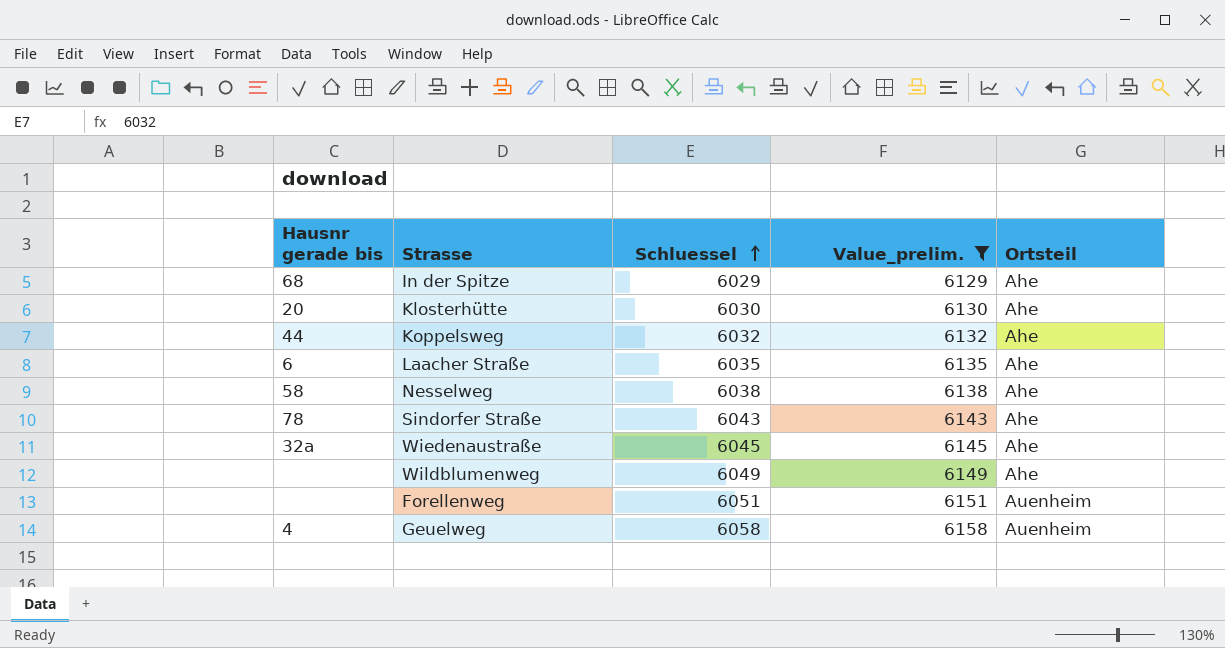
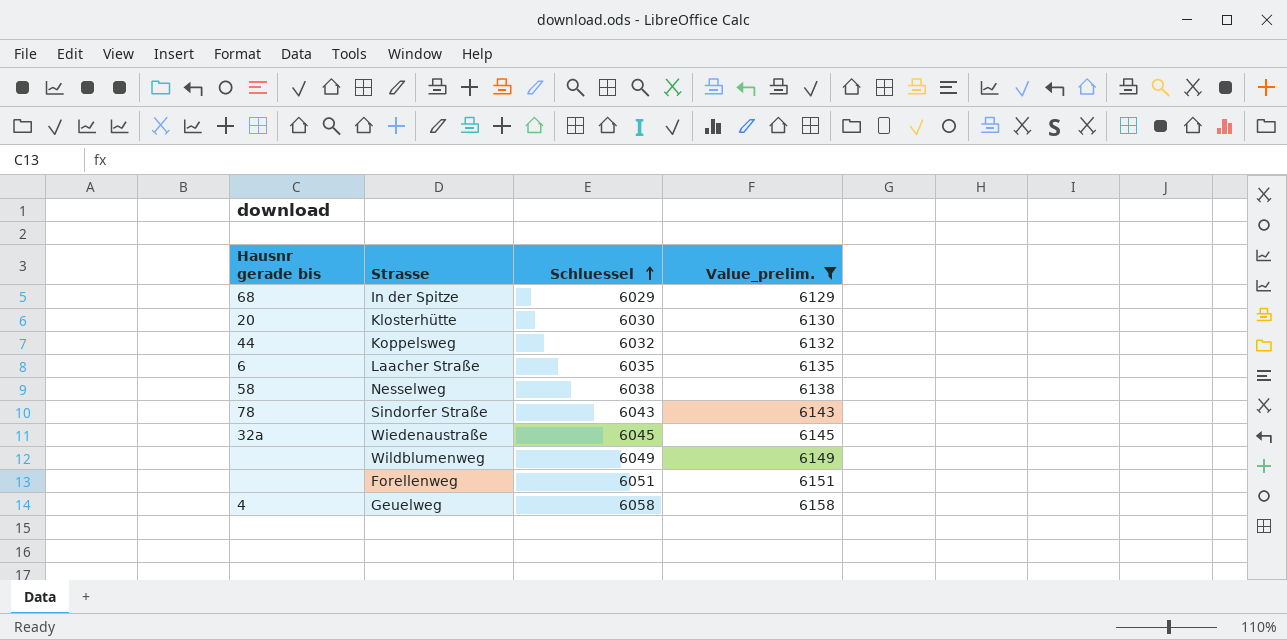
column Ortsteil | position: 5 -> none

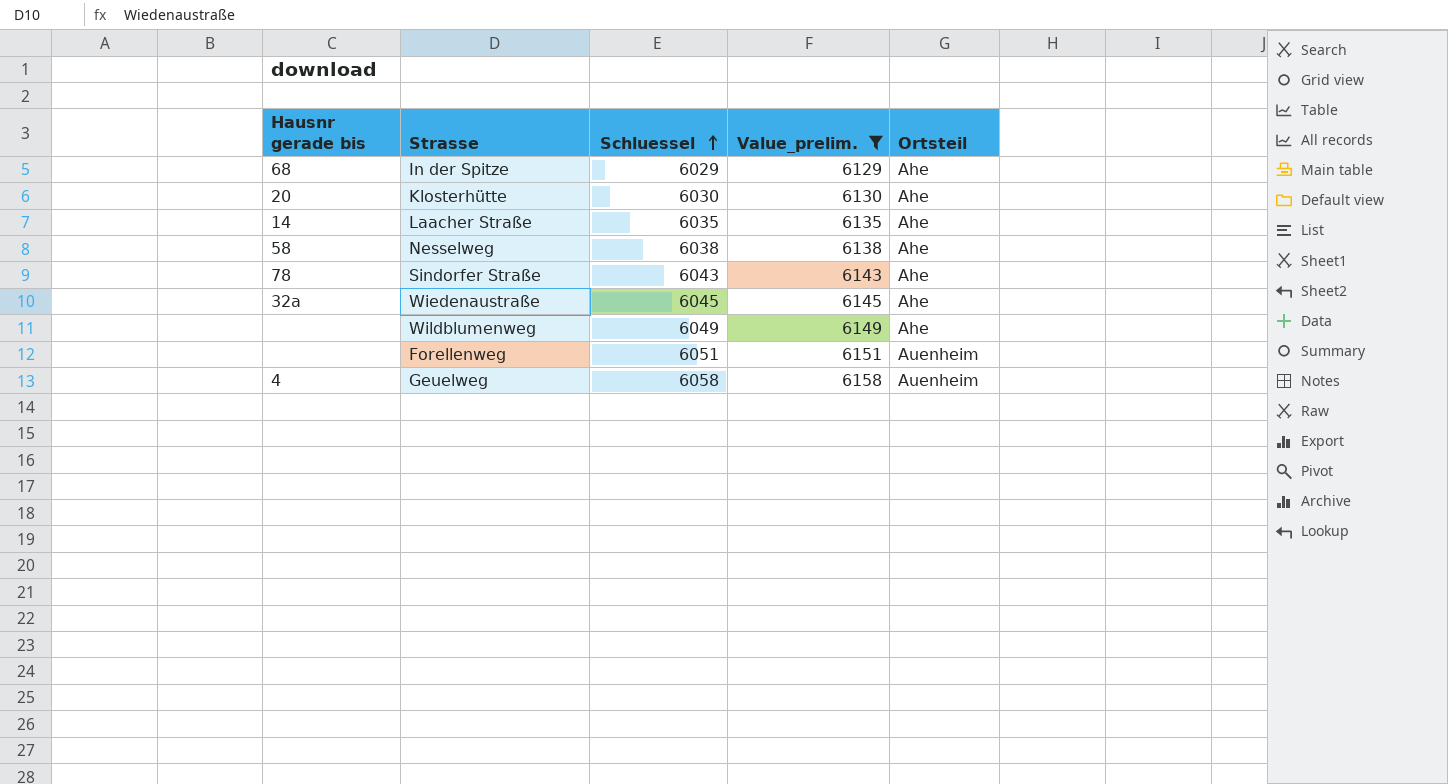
column Ortsteil | position: none -> 5
row Koppelsweg: 44 | 6032 | 6132 -> none
Laacher Straße | Hausnr gerade bis: 6 -> 14

